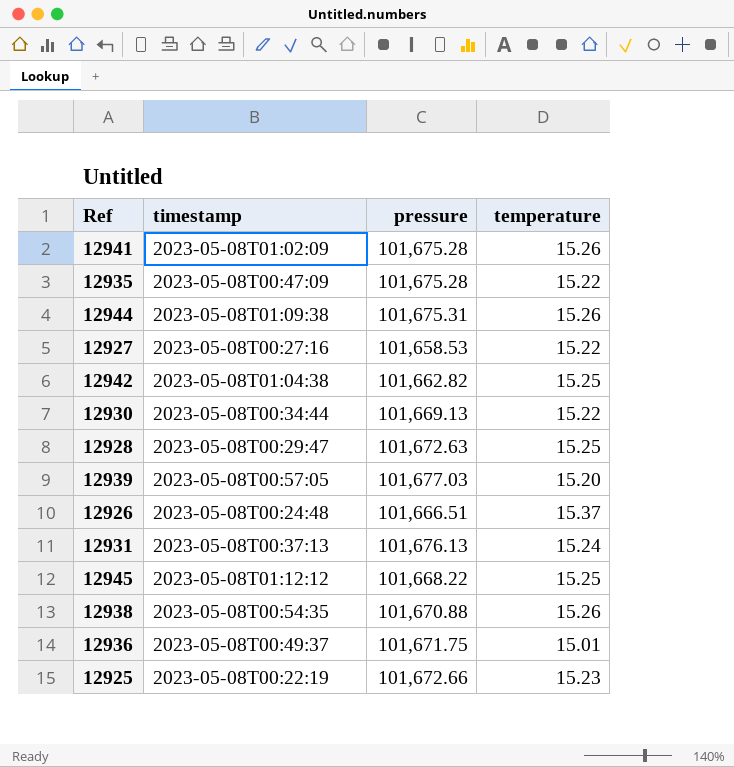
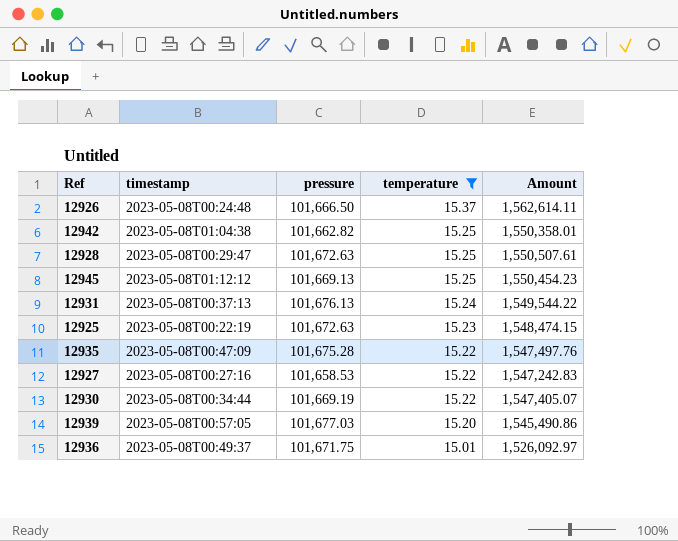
filter: none -> temperature != 15.26
row order: none -> temperature descending
column Amount | formula: none -> [pressure] * [temperature]
12926 | pressure: 101,666.51 -> 101,666.50
12945 | pressure: 101,668.22 -> 101,669.13
12925 | pressure: 101,672.66 -> 101,672.63
12930 | pressure: 101,669.13 -> 101,669.19

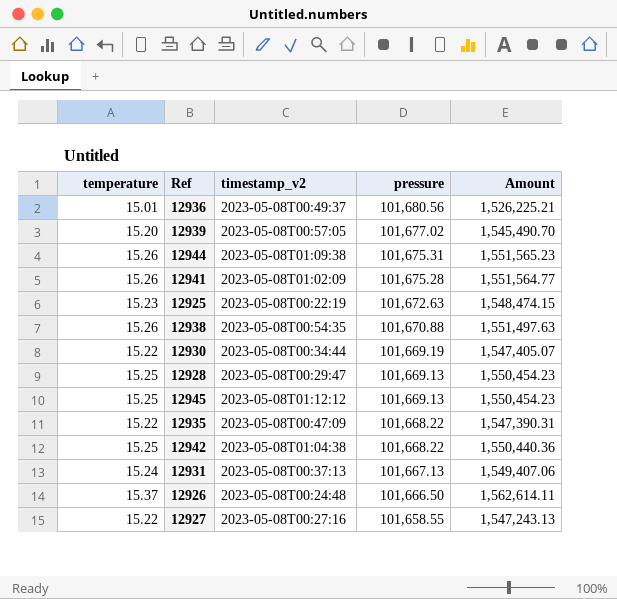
filter: temperature != 15.26 -> none
row order: temperature descending -> pressure descending
column temperature | position: 4 -> 1
column name: timestamp -> timestamp_v2
12936 | pressure: 101,671.75 -> 101,680.56
12936 | Amount: 1,526,092.97 -> 1,526,225.21
12939 | pressure: 101,677.03 -> 101,677.02
12939 | Amount: 1,545,490.86 -> 1,545,490.70
12928 | pressure: 101,672.63 -> 101,669.13
12928 | Amount: 1,550,507.61 -> 1,550,454.23
12935 | pressure: 101,675.28 -> 101,668.22
12935 | Amount: 1,547,497.76 -> 1,547,390.31
12942 | pressure: 101,662.82 -> 101,668.22
12942 | Amount: 1,550,358.01 -> 1,550,440.36
12931 | pressure: 101,676.13 -> 101,667.13
12931 | Amount: 1,549,544.22 -> 1,549,407.06
12927 | pressure: 101,658.53 -> 101,658.55
12927 | Amount: 1,547,242.83 -> 1,547,243.13

